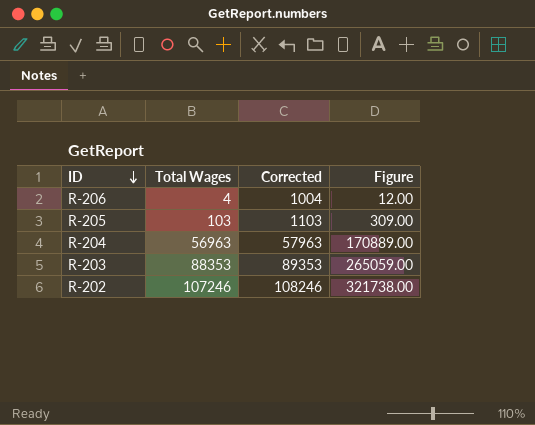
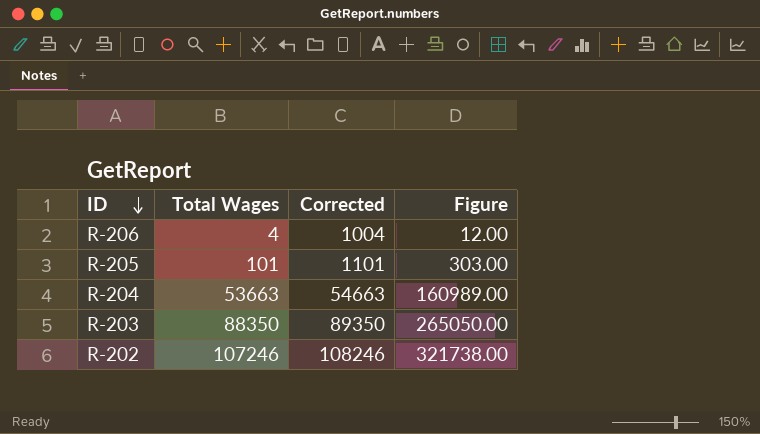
R-205 | Total Wages: 103 -> 101
R-205 | Corrected: 1103 -> 1101
R-205 | Figure: 309.00 -> 303.00
R-204 | Total Wages: 56963 -> 53663
R-204 | Corrected: 57963 -> 54663
R-204 | Figure: 170889.00 -> 160989.00
R-203 | Total Wages: 88353 -> 88350
R-203 | Corrected: 89353 -> 89350
R-203 | Figure: 265059.00 -> 265050.00

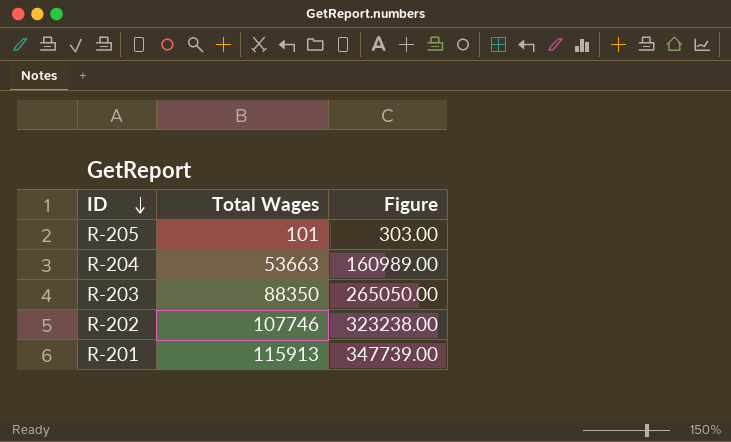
column Corrected | formula: [Total Wages] + 1000 -> none
row R-206: 4 | 1004 | 12.00 -> none
R-202 | Total Wages: 107246 -> 107746
R-202 | Figure: 321738.00 -> 323238.00
row R-201: none -> 115913 | 347739.00

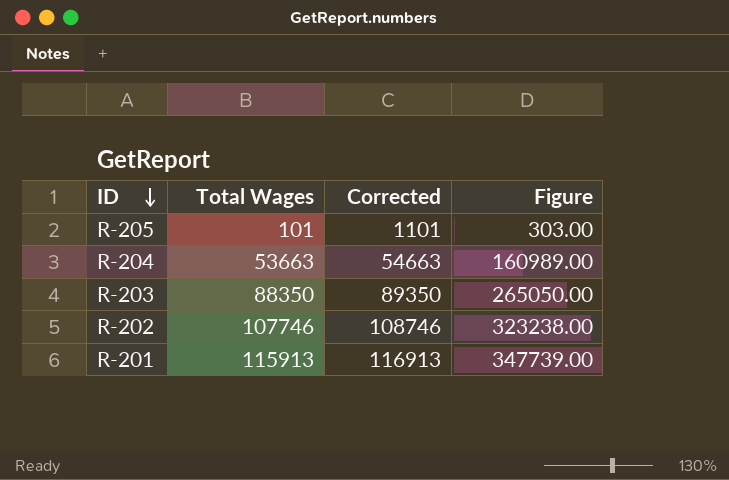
column Corrected | formula: none -> [Total Wages] + 1000

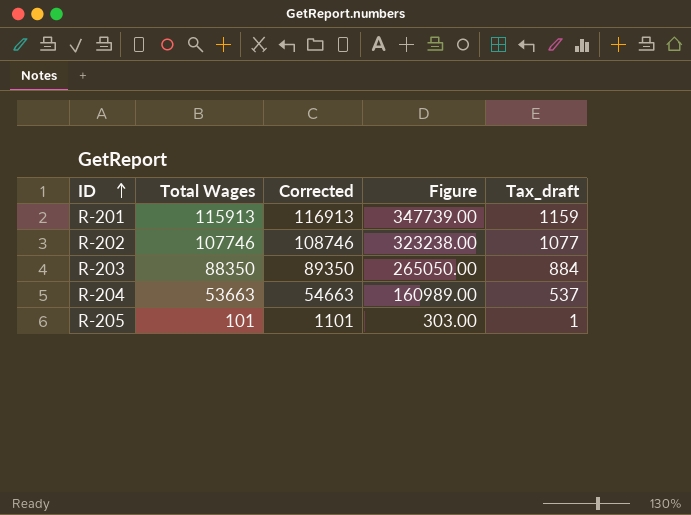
row order: ID descending -> ID ascending
column Tax_draft | formula: none -> [Total Wages] * 0.01

